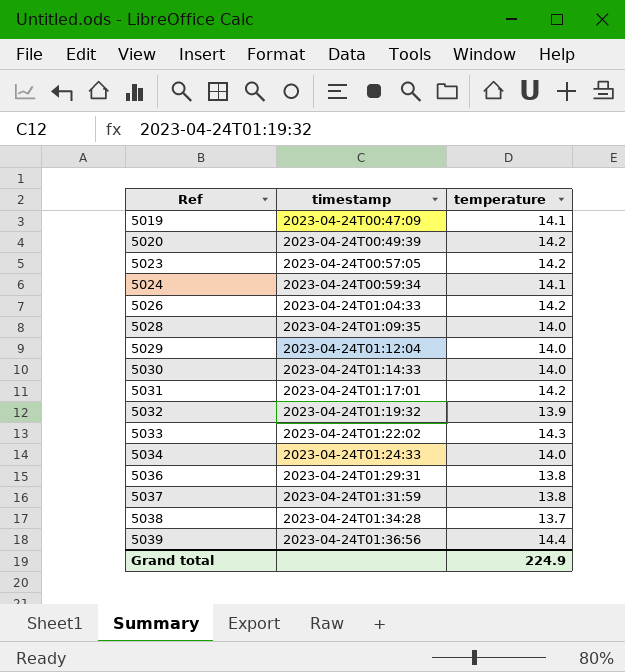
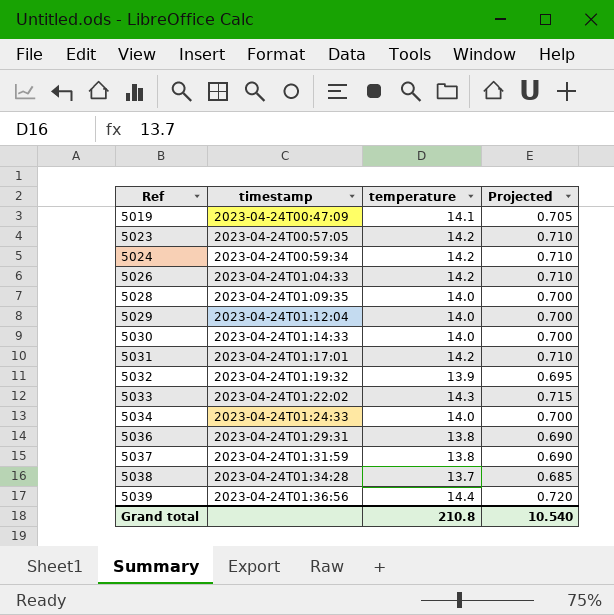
column Projected | formula: none -> [temperature] * 0.05
row 5020: 2023-04-24T00:49:39 | 14.2 -> none
5024 | temperature: 14.1 -> 14.2
Grand total | temperature: 224.9 -> 210.8

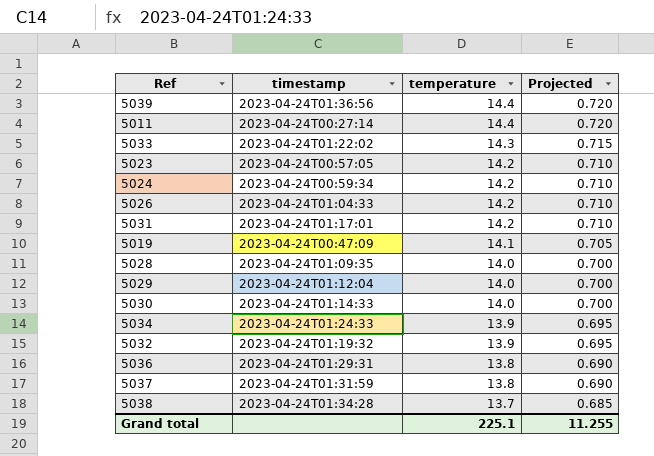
row order: Ref ascending -> temperature descending
row 5011: none -> 2023-04-24T00:27:14 | 14.4 | 0.720
5034 | temperature: 14.0 -> 13.9
5034 | Projected: 0.700 -> 0.695
Grand total | temperature: 210.8 -> 225.1
Grand total | Projected: 10.540 -> 11.255

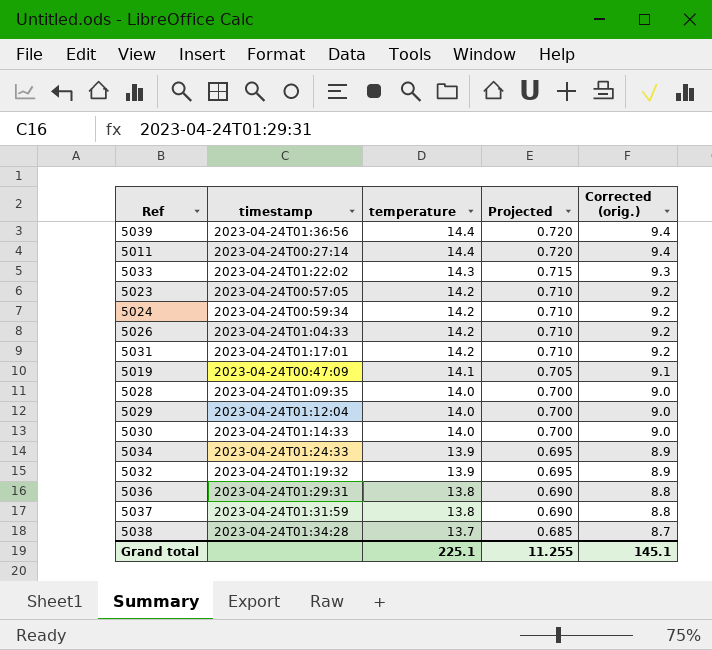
column Corrected (orig.) | formula: none -> [temperature] - 5

